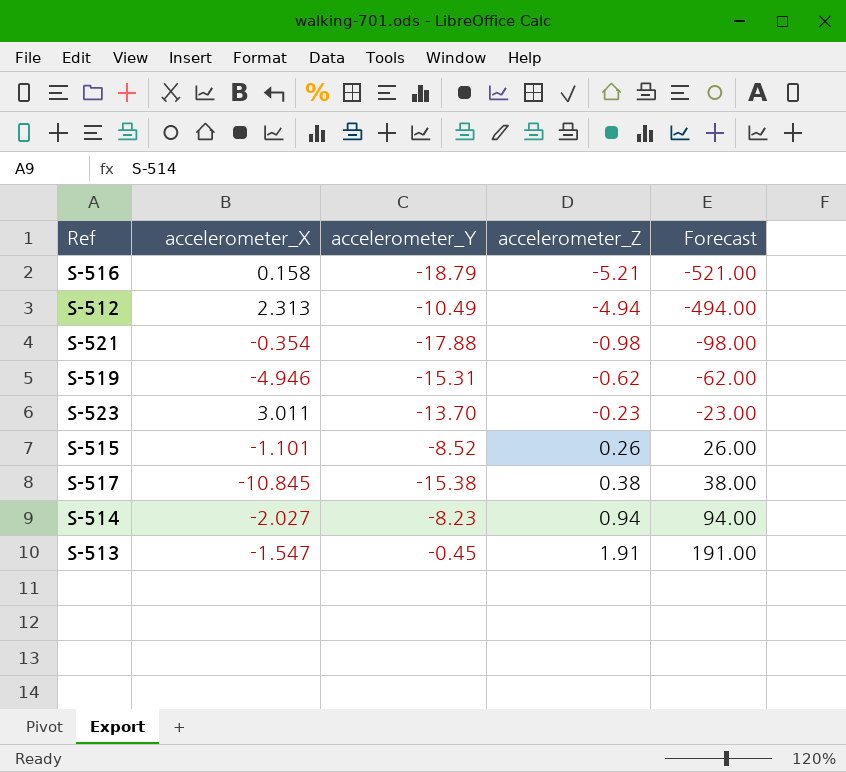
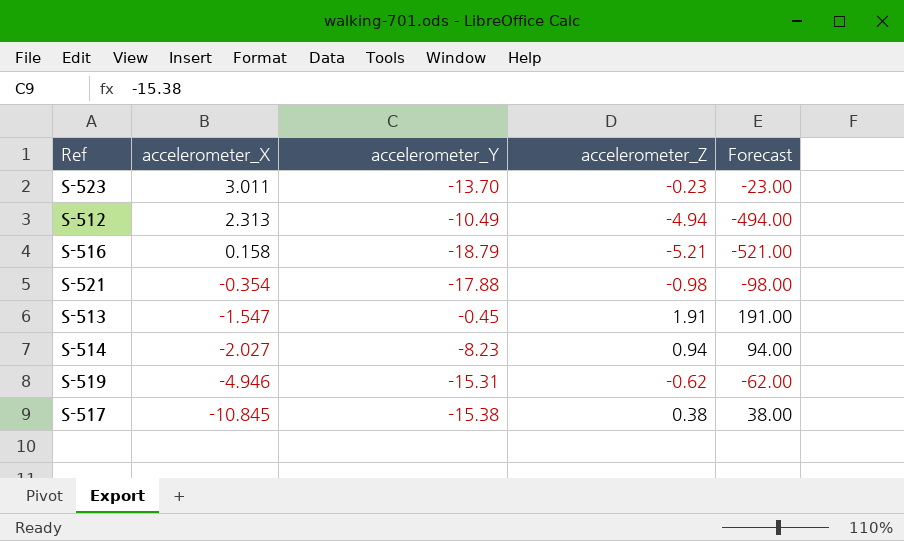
row order: accelerometer_Z ascending -> accelerometer_X descending
row S-515: -1.101 | -8.52 | 0.26 | 26.00 -> none

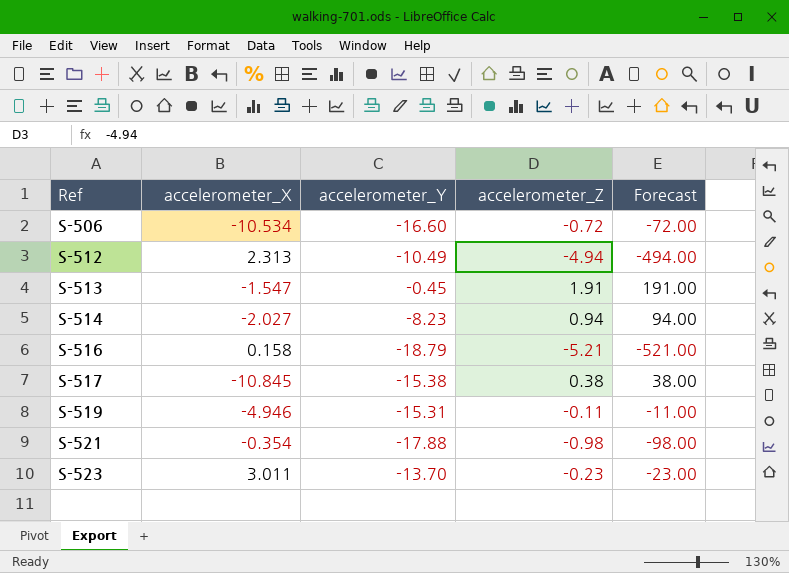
row order: accelerometer_X descending -> Ref ascending
row S-506: none -> -10.534 | -16.60 | -0.72 | -72.00
S-519 | accelerometer_Z: -0.62 -> -0.11
S-519 | Forecast: -62.00 -> -11.00

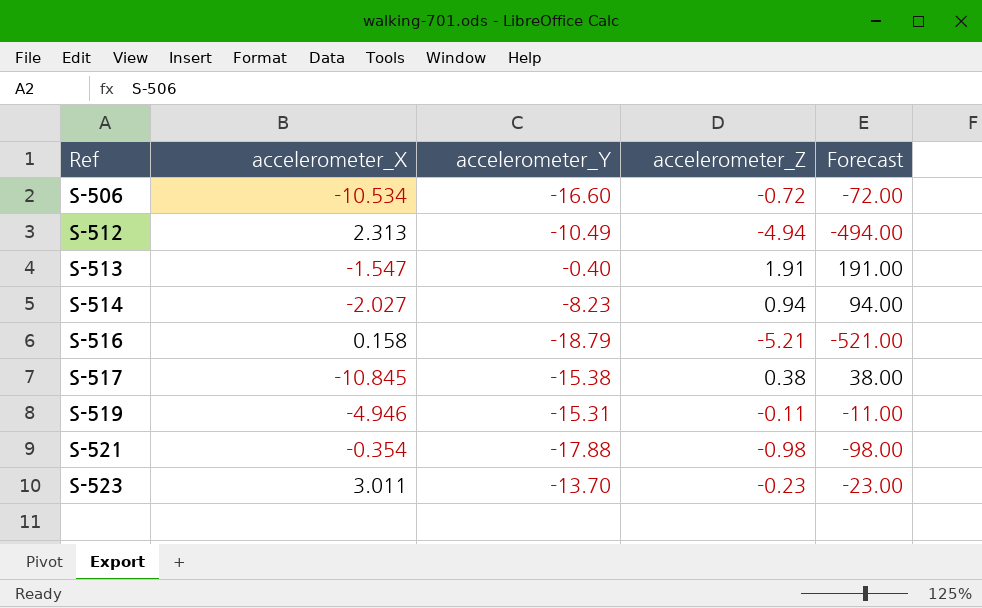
S-513 | accelerometer_Y: -0.45 -> -0.40

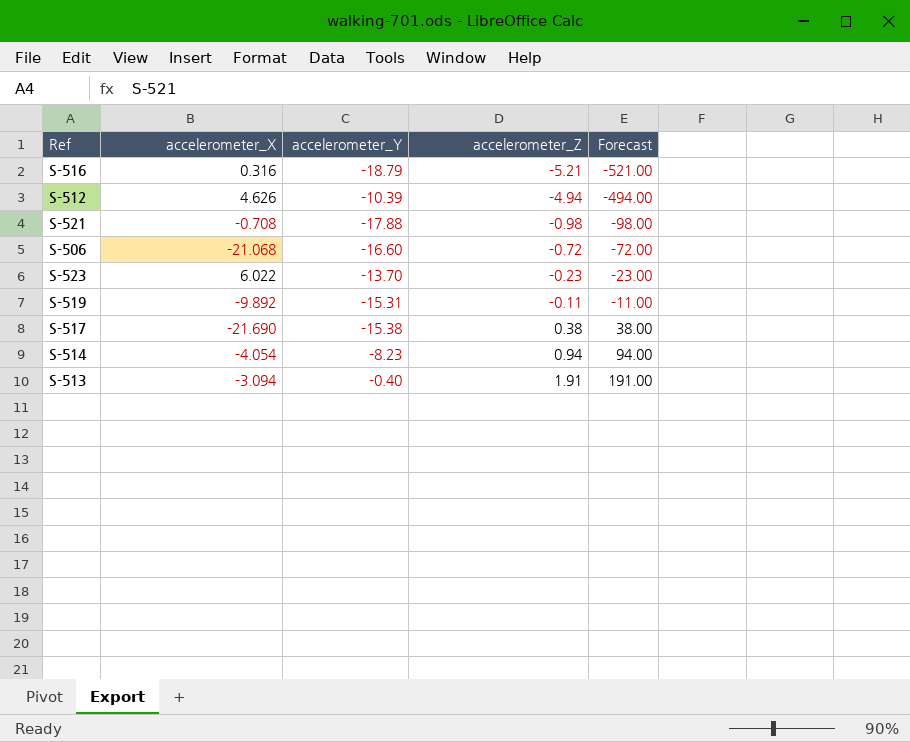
row order: Ref ascending -> accelerometer_Z ascending
S-516 | accelerometer_X: 0.158 -> 0.316
S-512 | accelerometer_X: 2.313 -> 4.626
S-512 | accelerometer_Y: -10.49 -> -10.39
S-521 | accelerometer_X: -0.354 -> -0.708
S-506 | accelerometer_X: -10.534 -> -21.068
S-523 | accelerometer_X: 3.011 -> 6.022
S-519 | accelerometer_X: -4.946 -> -9.892
S-517 | accelerometer_X: -10.845 -> -21.690
S-514 | accelerometer_X: -2.027 -> -4.054
S-513 | accelerometer_X: -1.547 -> -3.094

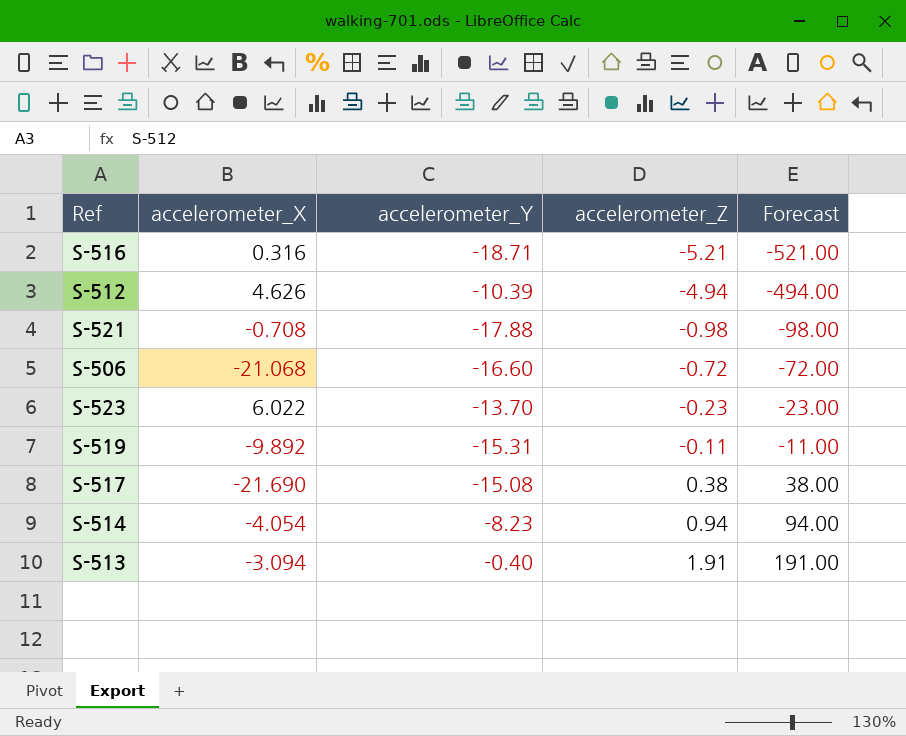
S-516 | accelerometer_Y: -18.79 -> -18.71
S-517 | accelerometer_Y: -15.38 -> -15.08

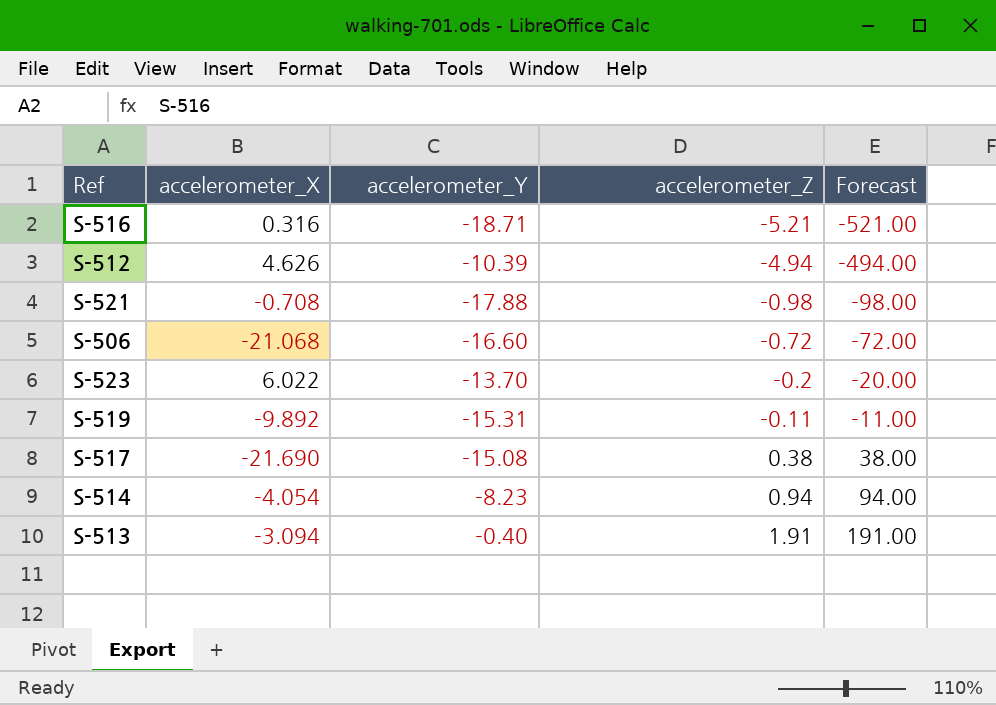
S-523 | accelerometer_Z: -0.23 -> -0.2
S-523 | Forecast: -23.00 -> -20.00

